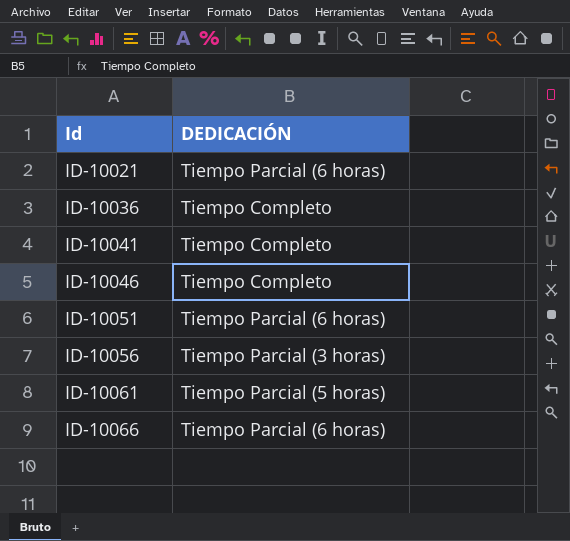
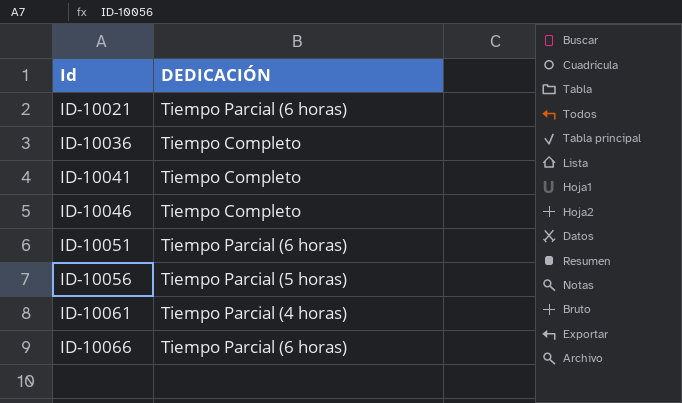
ID-10056 | DEDICACIÓN: Tiempo Parcial (3 horas) -> Tiempo Parcial (5 horas)
ID-10061 | DEDICACIÓN: Tiempo Parcial (5 horas) -> Tiempo Parcial (4 horas)

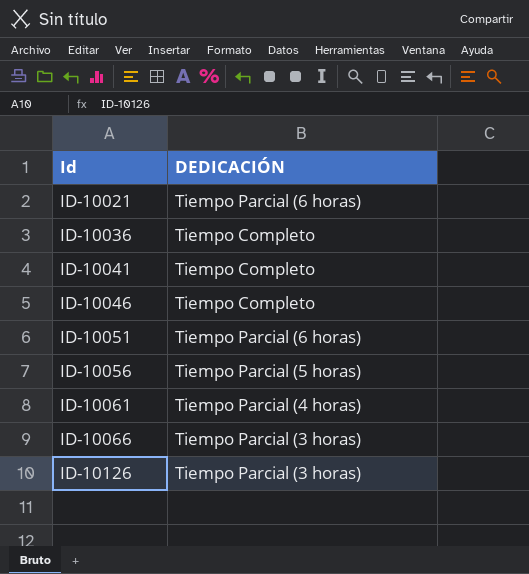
ID-10066 | DEDICACIÓN: Tiempo Parcial (6 horas) -> Tiempo Parcial (3 horas)
row ID-10126: none -> Tiempo Parcial (3 horas)

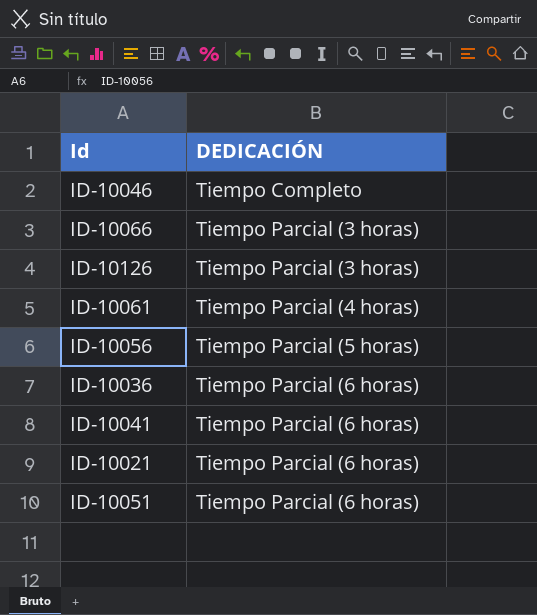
row order: Id ascending -> DEDICACIÓN ascending
ID-10036 | DEDICACIÓN: Tiempo Completo -> Tiempo Parcial (6 horas)
ID-10041 | DEDICACIÓN: Tiempo Completo -> Tiempo Parcial (6 horas)

